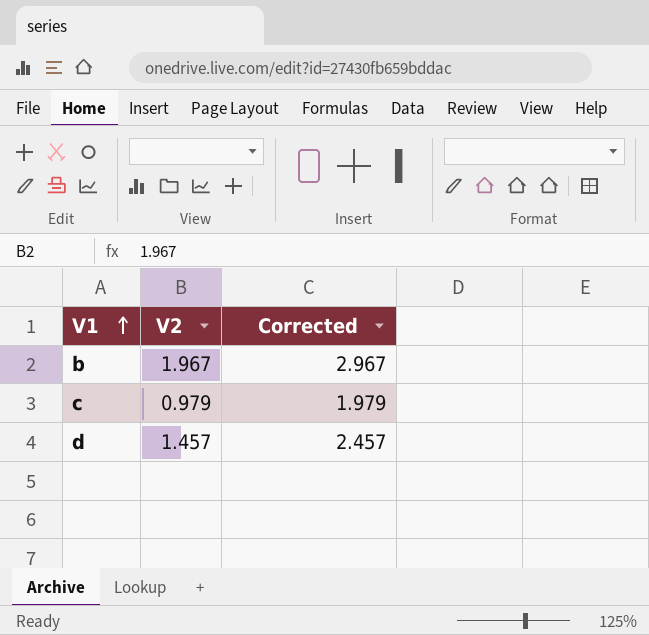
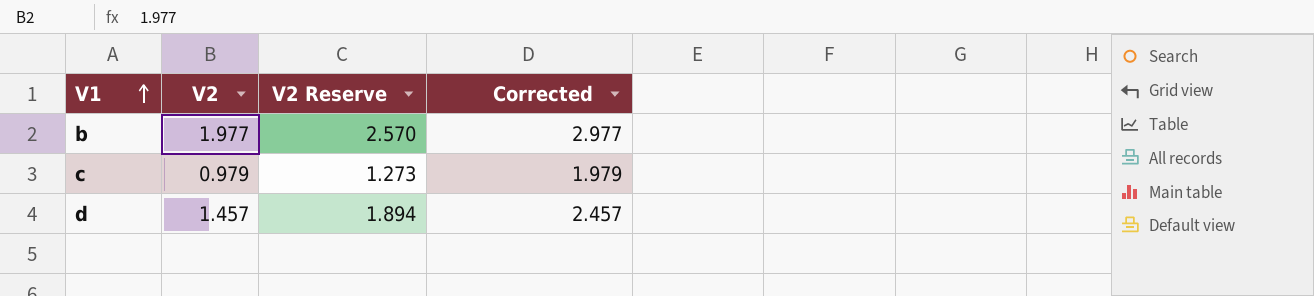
column V2 Reserve | formula: none -> [V2] * 1.3
b | V2: 1.967 -> 1.977
b | Corrected: 2.967 -> 2.977

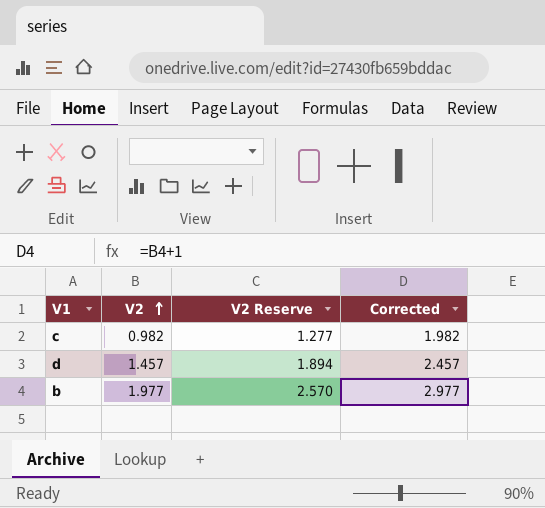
row order: V1 ascending -> V2 ascending
c | V2: 0.979 -> 0.982
c | V2 Reserve: 1.273 -> 1.277
c | Corrected: 1.979 -> 1.982

